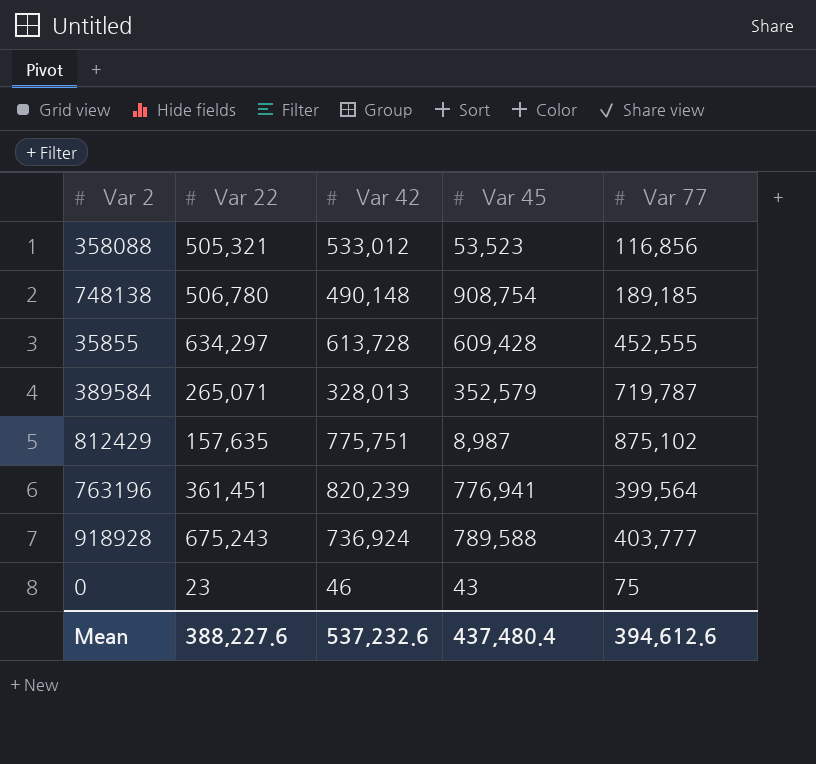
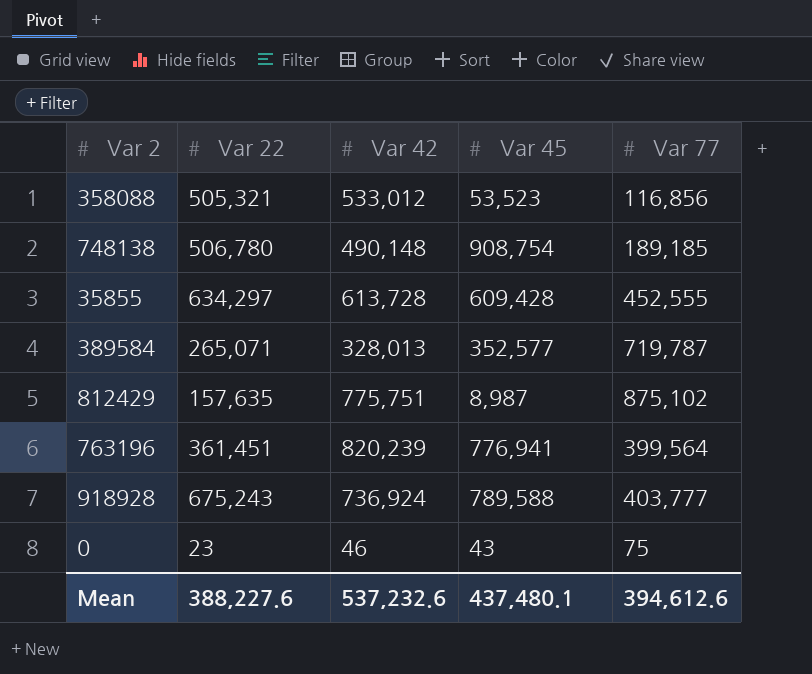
389584 | Var 45: 352,579 -> 352,577
Mean | Var 45: 437,480.4 -> 437,480.1

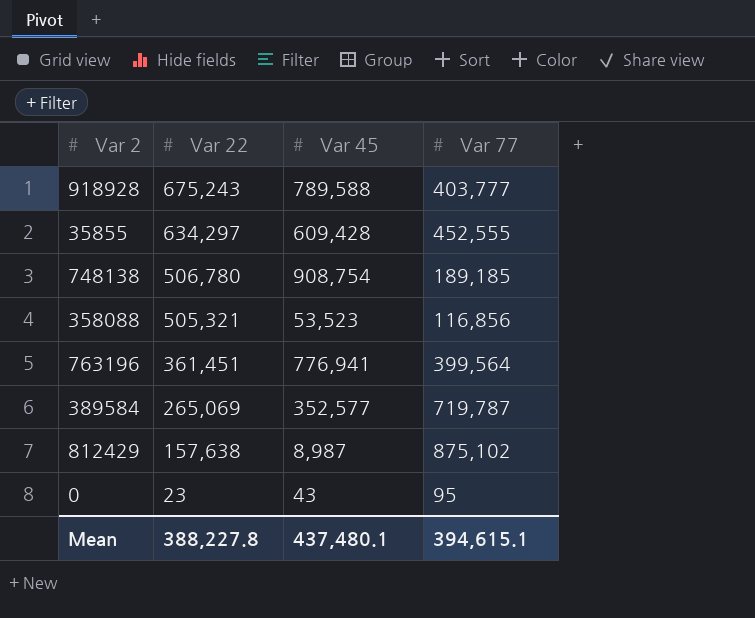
row order: none -> Var 22 descending
column Var 42 | position: 3 -> none
389584 | Var 22: 265,071 -> 265,069
812429 | Var 22: 157,635 -> 157,638
0 | Var 77: 75 -> 95
Mean | Var 22: 388,227.6 -> 388,227.8
Mean | Var 77: 394,612.6 -> 394,615.1

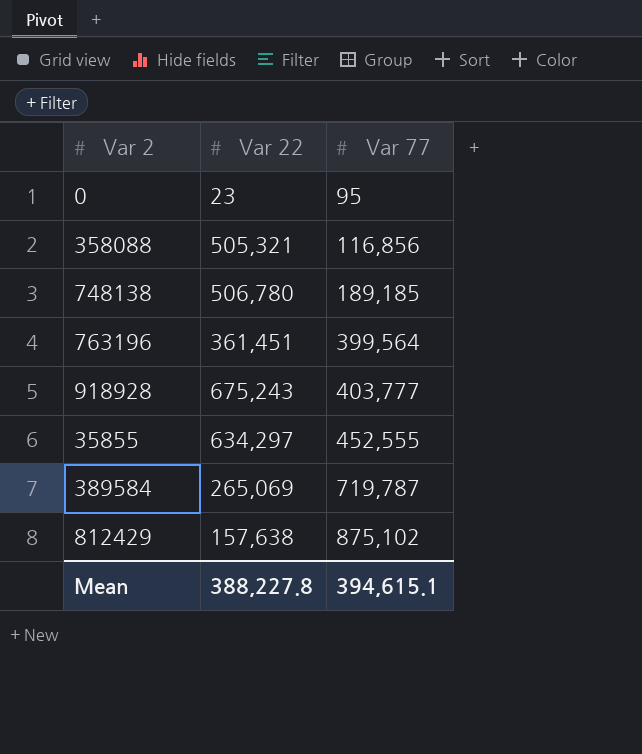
row order: Var 22 descending -> Var 77 ascending
column Var 45 | position: 3 -> none

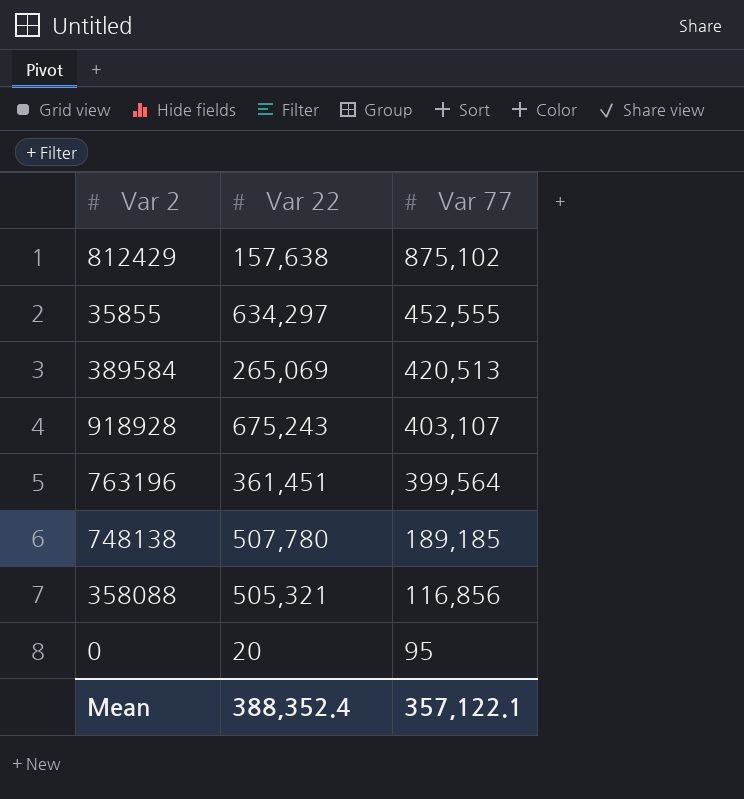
row order: Var 77 ascending -> Var 77 descending
389584 | Var 77: 719,787 -> 420,513
918928 | Var 77: 403,777 -> 403,107
748138 | Var 22: 506,780 -> 507,780
0 | Var 22: 23 -> 20
Mean | Var 22: 388,227.8 -> 388,352.4
Mean | Var 77: 394,615.1 -> 357,122.1

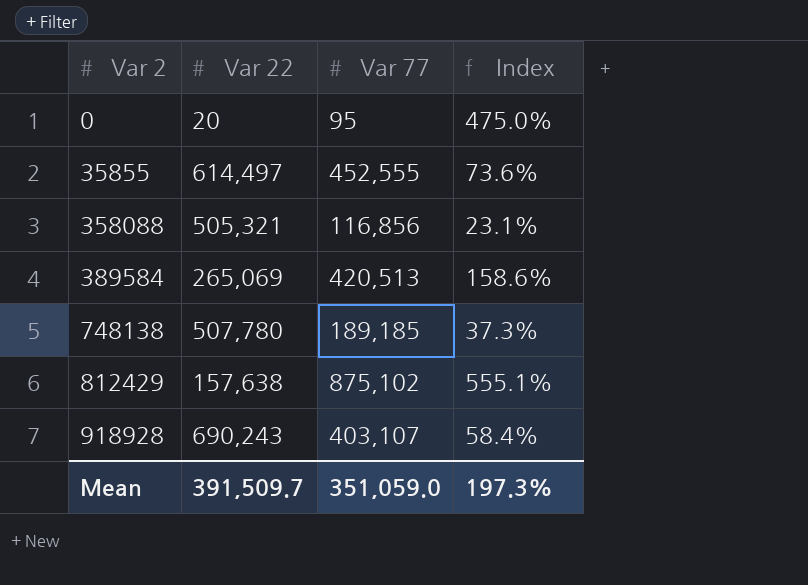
row order: Var 77 descending -> Var 2 ascending
column Index | formula: none -> [Var 77] / [Var 22]
row 763196: 361,451 | 399,564 -> none
35855 | Var 22: 634,297 -> 614,497
918928 | Var 22: 675,243 -> 690,243
Mean | Var 22: 388,352.4 -> 391,509.7
Mean | Var 77: 357,122.1 -> 351,059.0

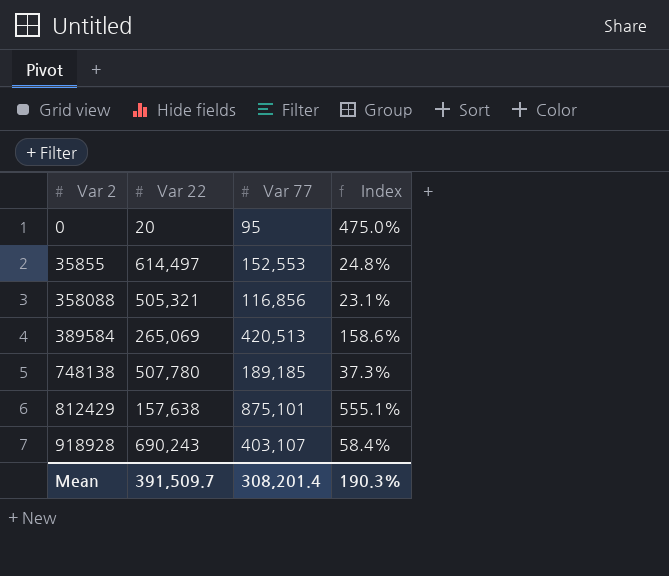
35855 | Var 77: 452,555 -> 152,553
35855 | Index: 73.6% -> 24.8%
812429 | Var 77: 875,102 -> 875,101
Mean | Var 77: 351,059.0 -> 308,201.4
Mean | Index: 197.3% -> 190.3%

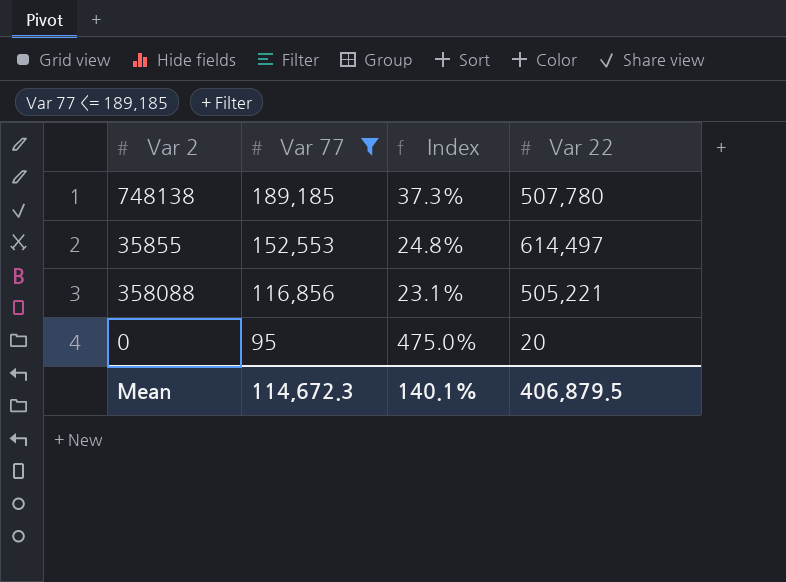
filter: none -> Var 77 <= 189,185
row order: Var 2 ascending -> Var 77 descending
column Var 22 | position: 2 -> 4
358088 | Var 22: 505,321 -> 505,221
Mean | Var 77: 308,201.4 -> 114,672.3
Mean | Index: 190.3% -> 140.1%
Mean | Var 22: 391,509.7 -> 406,879.5

